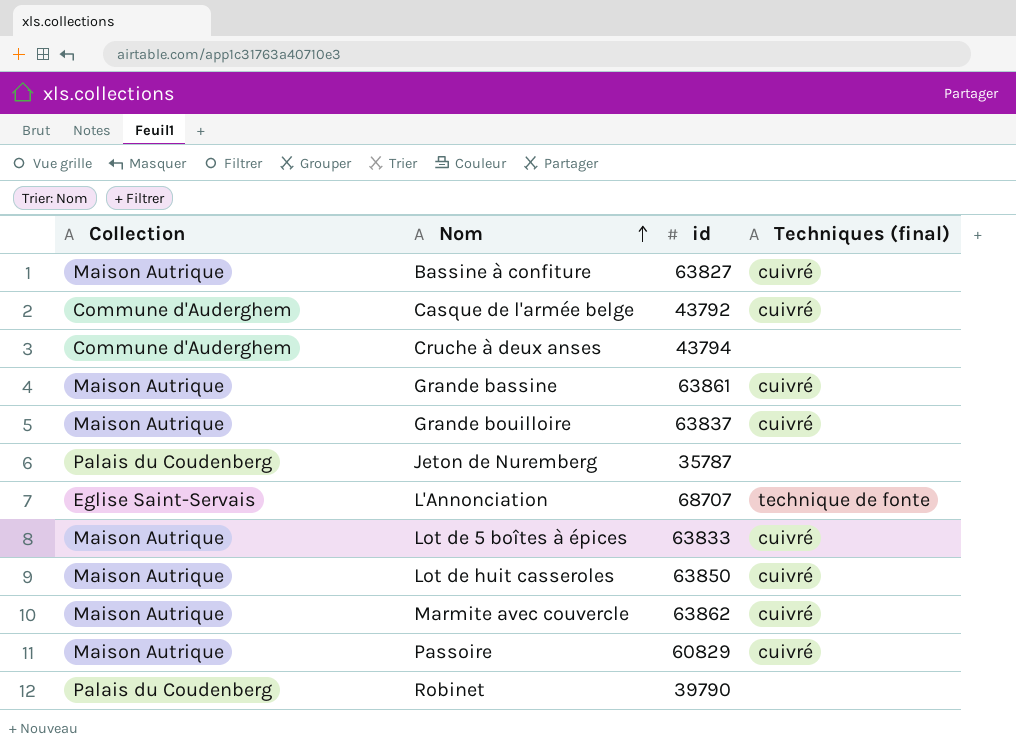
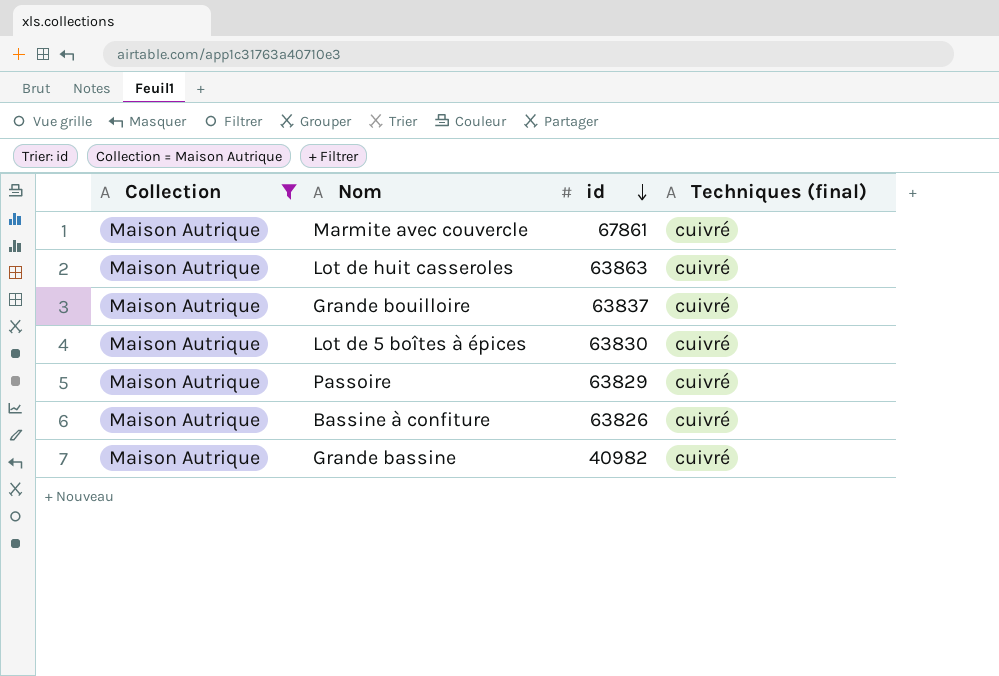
filter: none -> Collection = Maison Autrique
row order: Nom ascending -> id descending
Marmite avec couvercle | id: 63862 -> 67861
Lot de huit casseroles | id: 63850 -> 63863
Lot de 5 boîtes à épices | id: 63833 -> 63830
Passoire | id: 60829 -> 63829
Bassine à confiture | id: 63827 -> 63826
Grande bassine | id: 63861 -> 40982

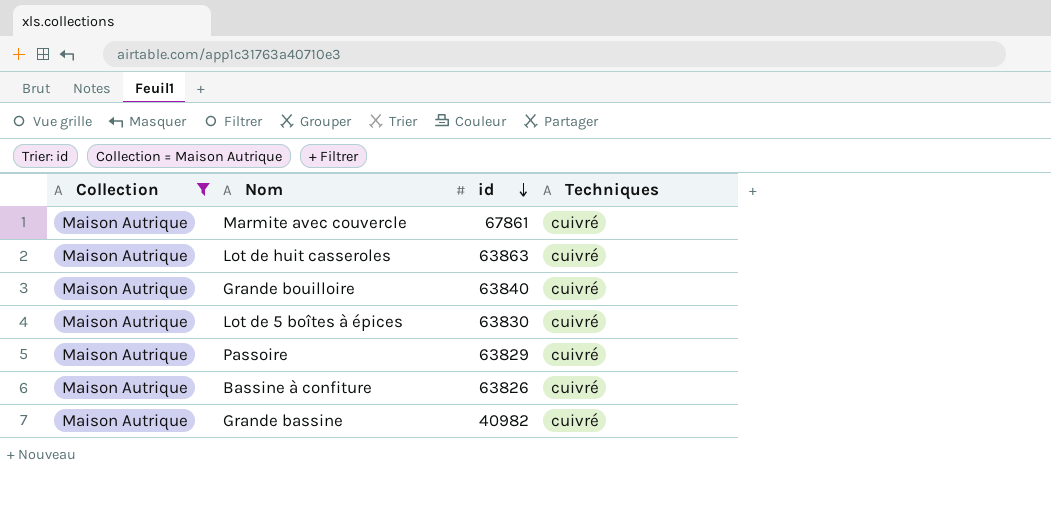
column name: Techniques (final) -> Techniques
Grande bouilloire | id: 63837 -> 63840

